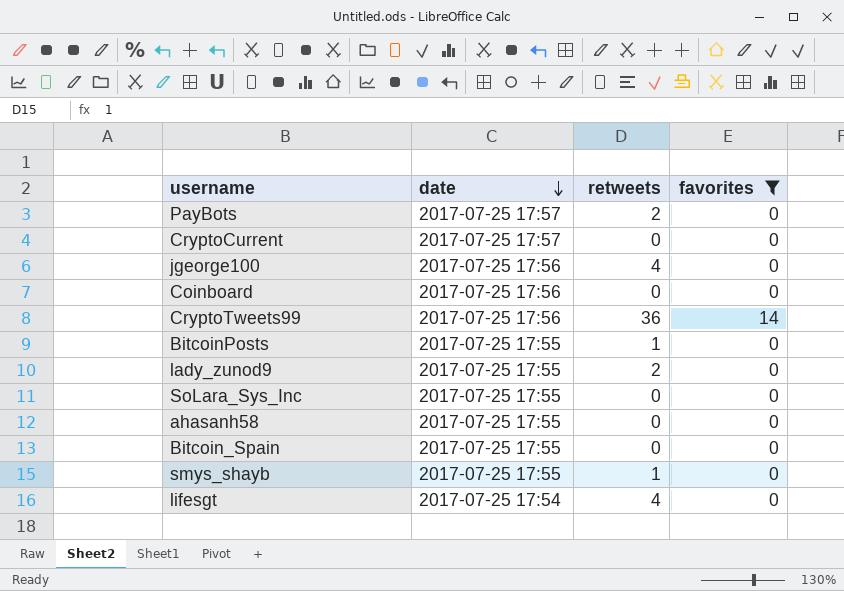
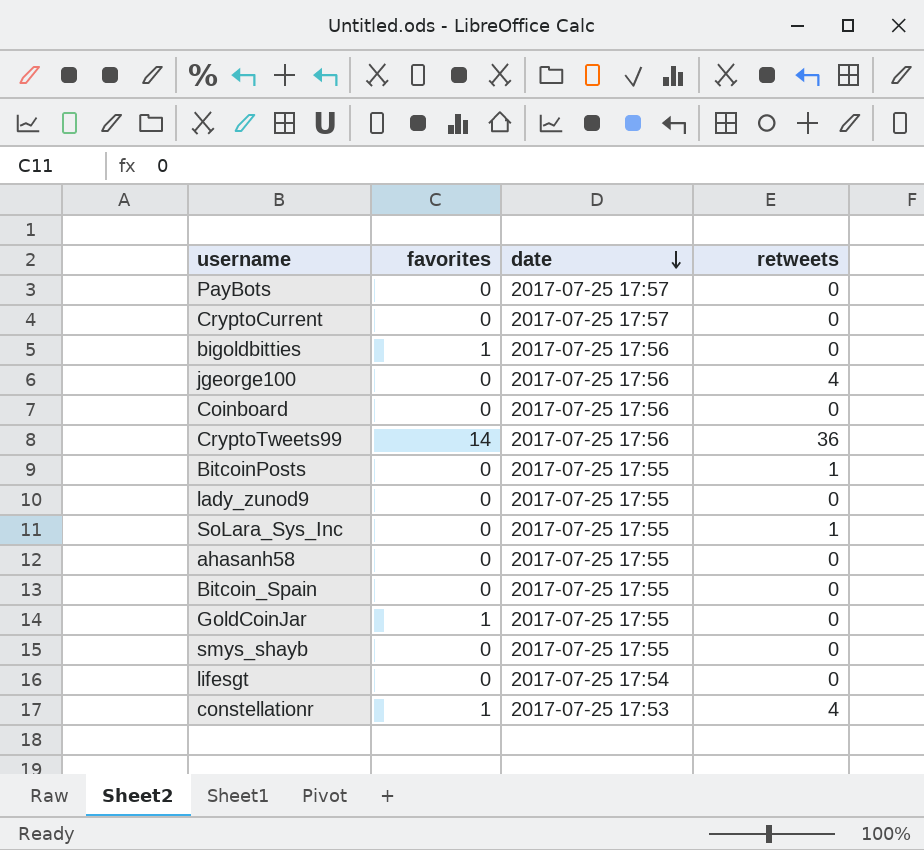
filter: favorites != 1 -> none
column favorites | position: 4 -> 2
PayBots | retweets: 2 -> 0
lady_zunod9 | retweets: 2 -> 0
SoLara_Sys_Inc | retweets: 0 -> 1
smys_shayb | retweets: 1 -> 0
lifesgt | retweets: 4 -> 0

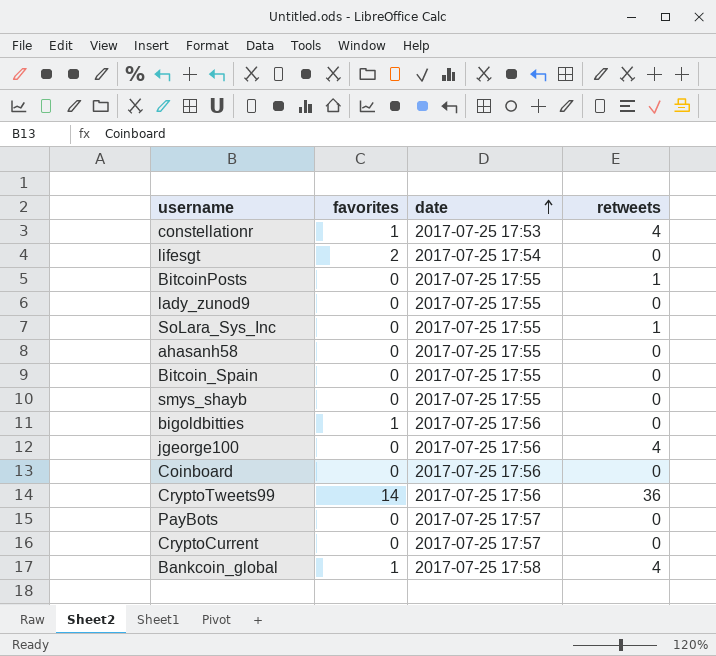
row order: date descending -> date ascending
row GoldCoinJar: 1 | 2017-07-25 17:55 | 0 -> none
lifesgt | favorites: 0 -> 2
row Bankcoin_global: none -> 1 | 2017-07-25 17:58 | 4

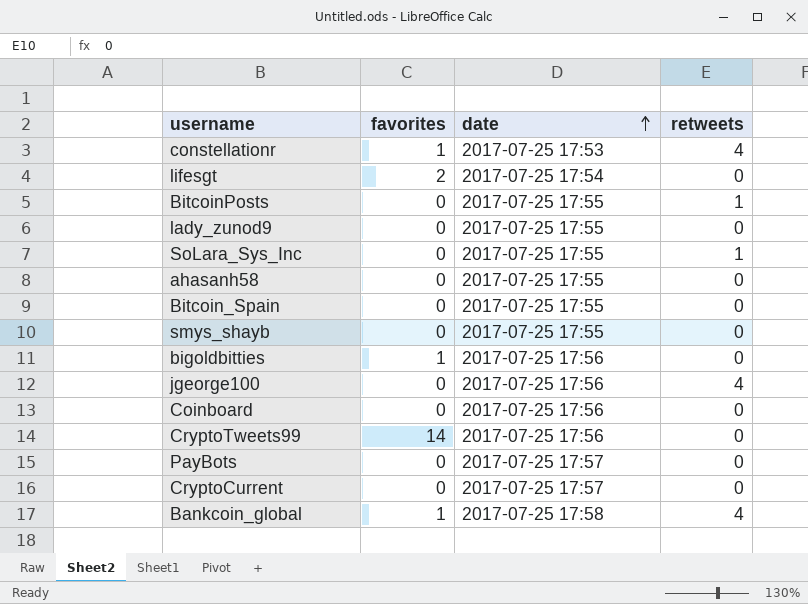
CryptoTweets99 | retweets: 36 -> 0

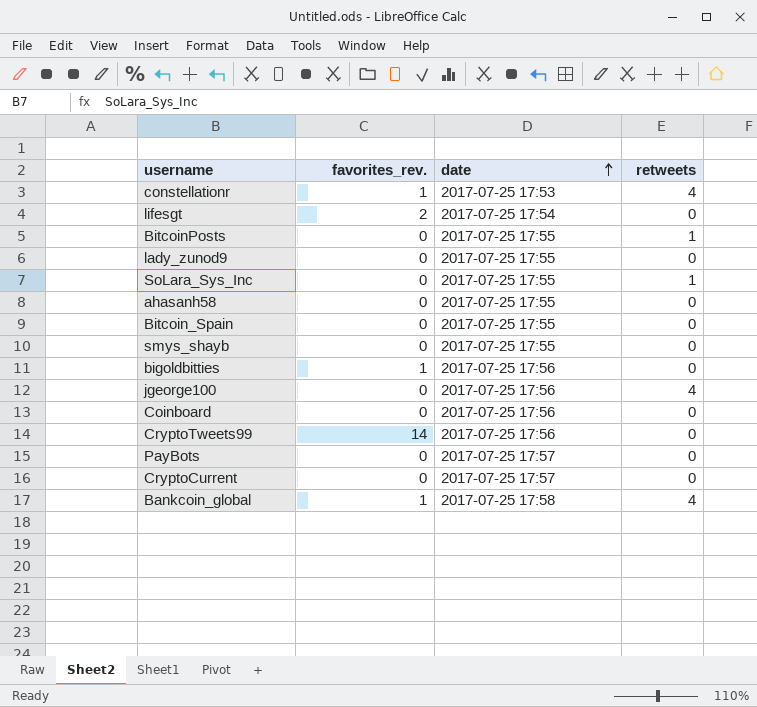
column name: favorites -> favorites_rev.

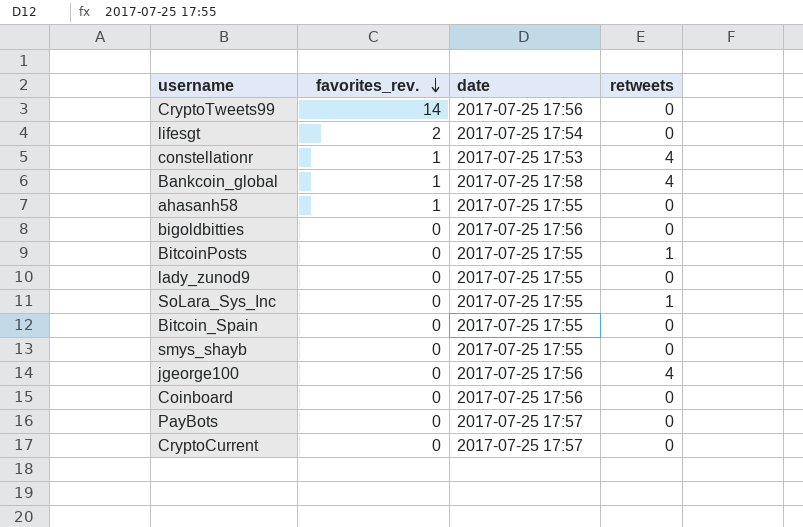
row order: date ascending -> favorites_rev. descending
ahasanh58 | favorites_rev.: 0 -> 1
bigoldbitties | favorites_rev.: 1 -> 0

